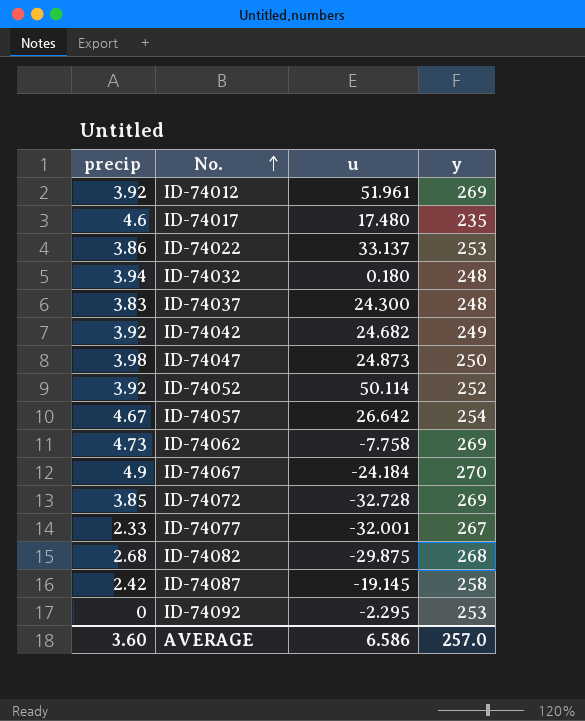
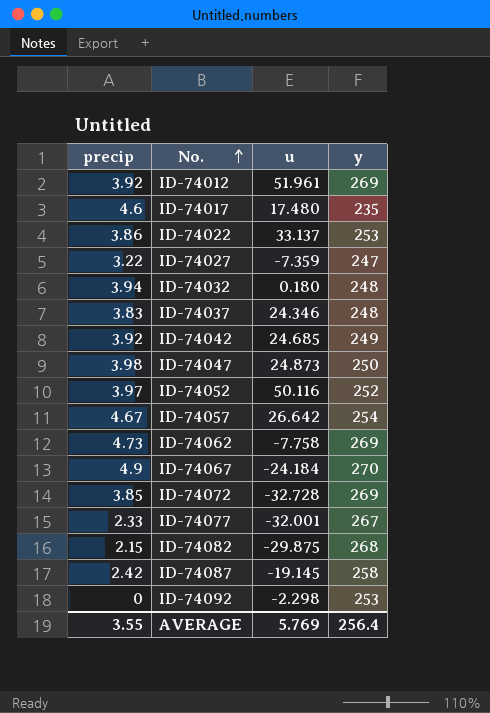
row ID-74027: none -> 3.22 | -7.359 | 247
ID-74037 | u: 24.300 -> 24.346
ID-74042 | u: 24.682 -> 24.685
ID-74052 | precip: 3.92 -> 3.97
ID-74052 | u: 50.114 -> 50.116
ID-74082 | precip: 2.68 -> 2.15
ID-74092 | u: -2.295 -> -2.298
AVERAGE | precip: 3.60 -> 3.55
AVERAGE | u: 6.586 -> 5.769
AVERAGE | y: 257.0 -> 256.4

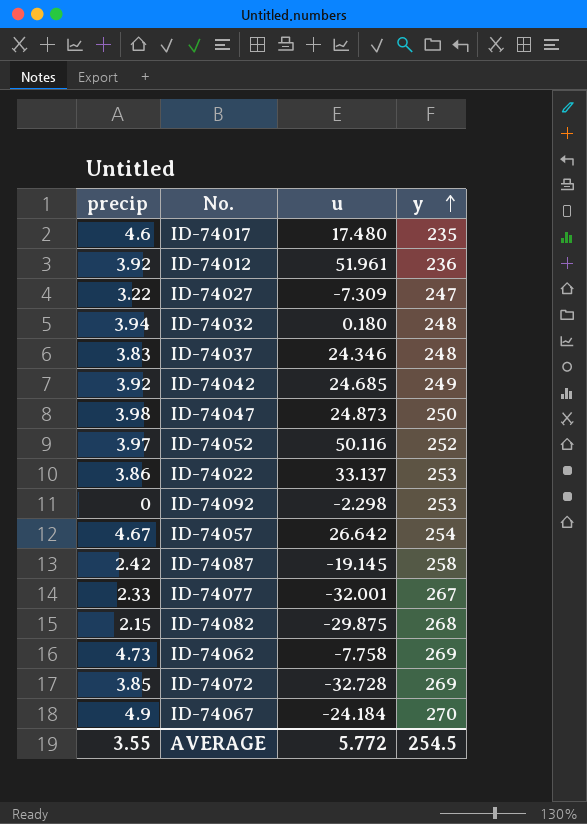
row order: No. ascending -> y ascending
ID-74012 | y: 269 -> 236
ID-74027 | u: -7.359 -> -7.309
AVERAGE | u: 5.769 -> 5.772
AVERAGE | y: 256.4 -> 254.5

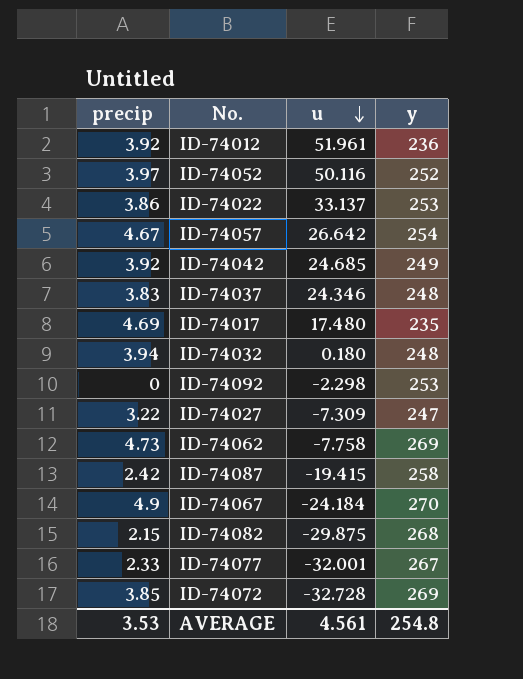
row order: y ascending -> u descending
row ID-74047: 3.98 | 24.873 | 250 -> none
ID-74017 | precip: 4.6 -> 4.69
ID-74087 | u: -19.145 -> -19.415
AVERAGE | precip: 3.55 -> 3.53
AVERAGE | u: 5.772 -> 4.561
AVERAGE | y: 254.5 -> 254.8

